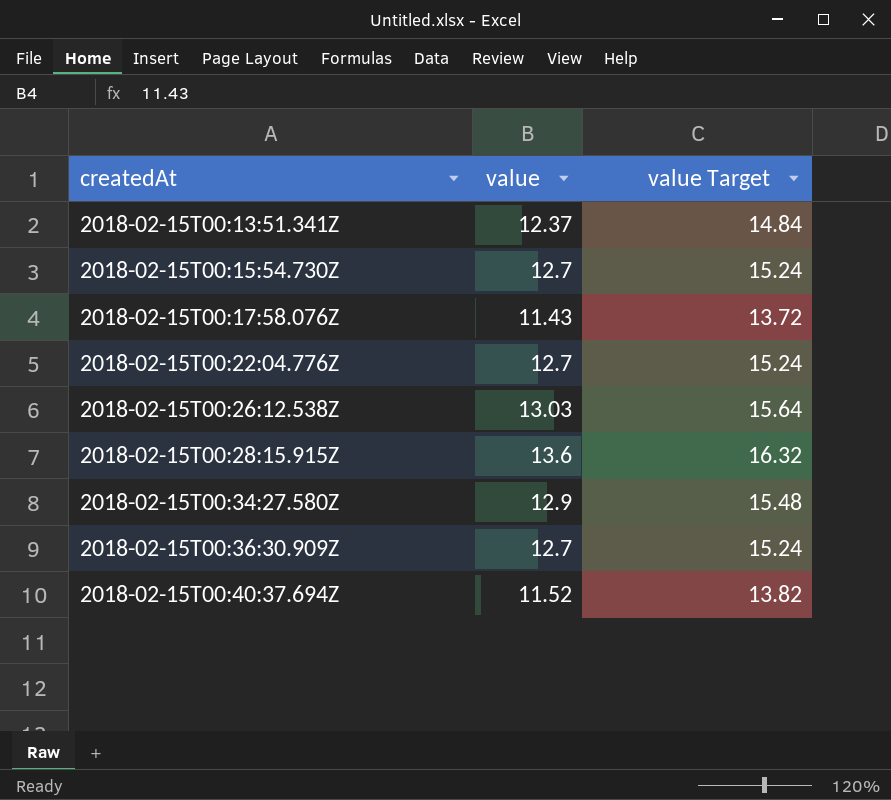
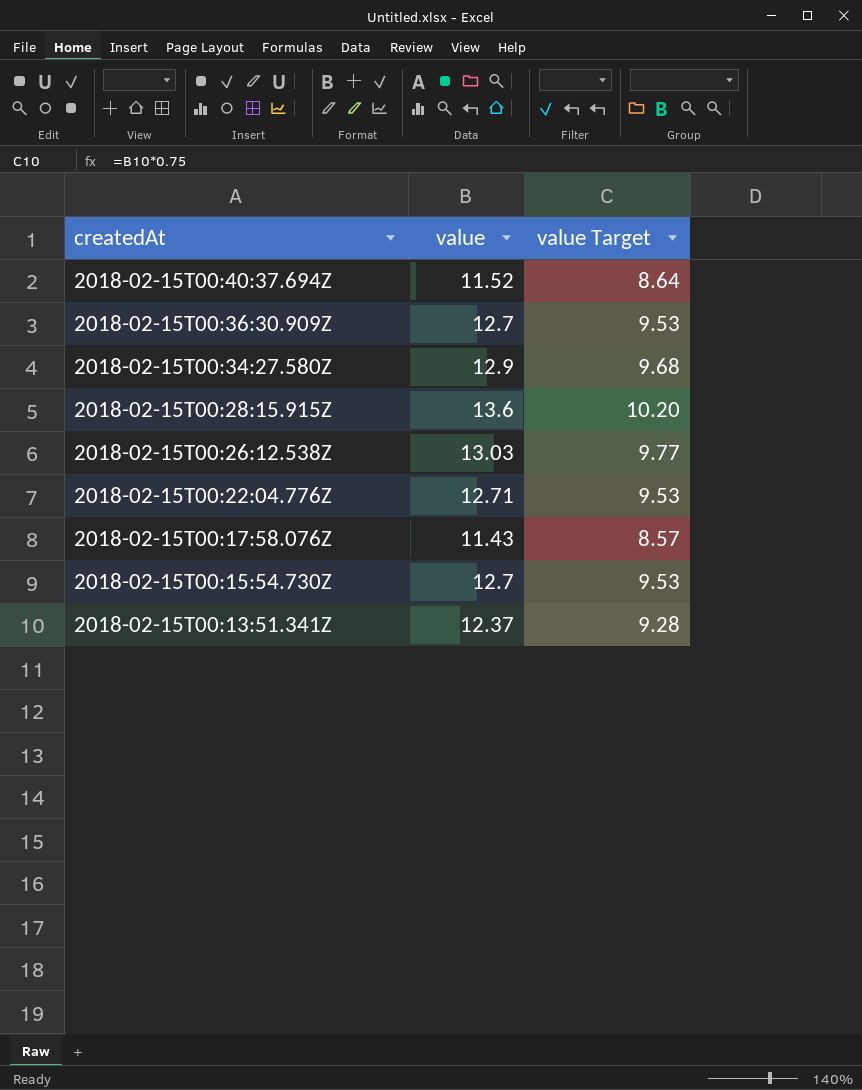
row order: createdAt ascending -> createdAt descending
column value Target | formula: [value] * 1.2 -> [value] * 0.75
2018-02-15T00:22:04.776Z | value: 12.7 -> 12.71

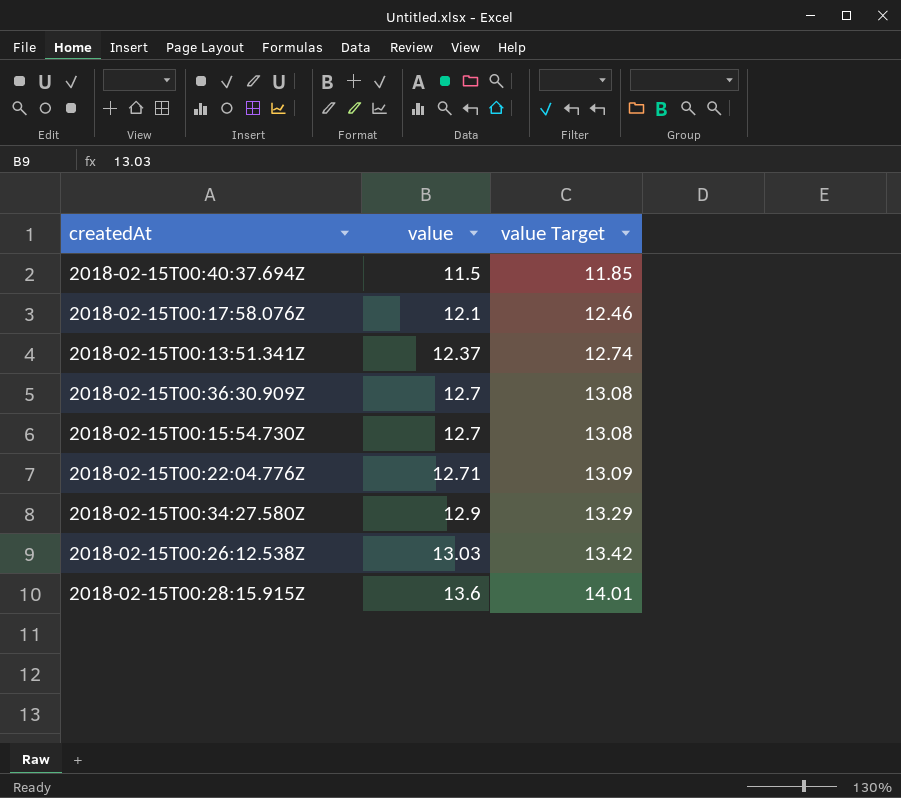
row order: createdAt descending -> value ascending
column value Target | formula: [value] * 0.75 -> [value] * 1.03
2018-02-15T00:40:37.694Z | value: 11.52 -> 11.5
2018-02-15T00:17:58.076Z | value: 11.43 -> 12.1

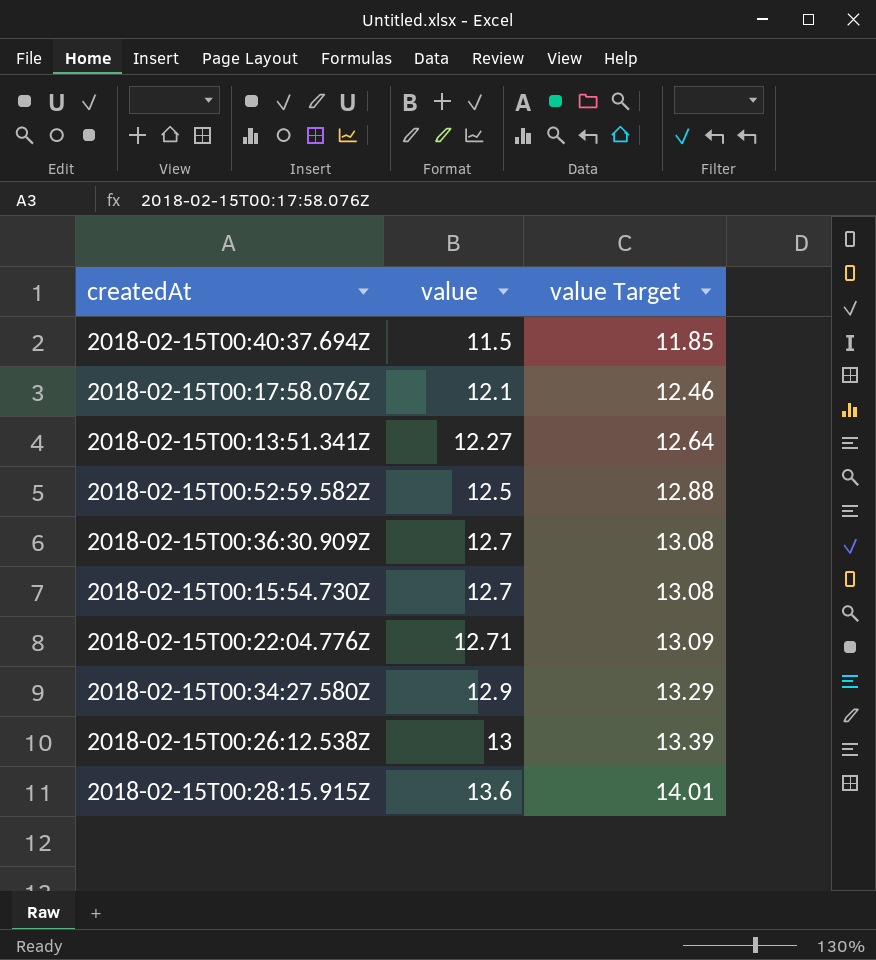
2018-02-15T00:13:51.341Z | value: 12.37 -> 12.27
2018-02-15T00:13:51.341Z | value Target: 12.74 -> 12.64
row 2018-02-15T00:52:59.582Z: none -> 12.5 | 12.88
2018-02-15T00:26:12.538Z | value: 13.03 -> 13
2018-02-15T00:26:12.538Z | value Target: 13.42 -> 13.39

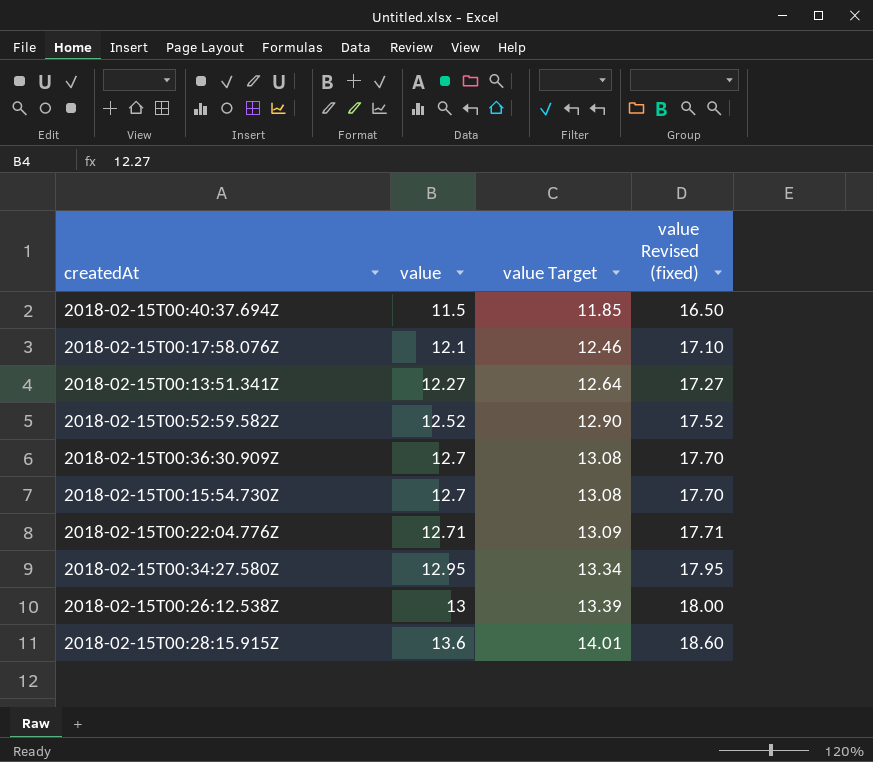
column value Revised (fixed) | formula: none -> [value] + 5
2018-02-15T00:52:59.582Z | value: 12.5 -> 12.52
2018-02-15T00:52:59.582Z | value Target: 12.88 -> 12.90
2018-02-15T00:34:27.580Z | value: 12.9 -> 12.95
2018-02-15T00:34:27.580Z | value Target: 13.29 -> 13.34

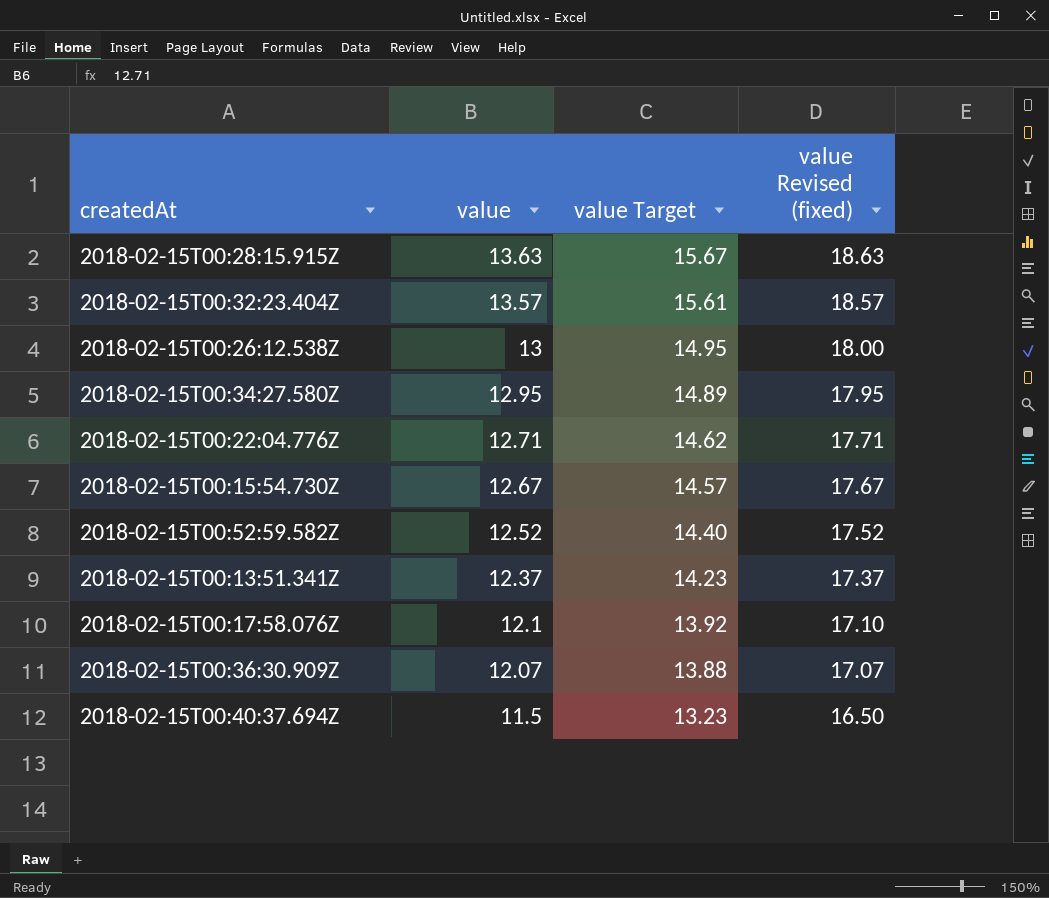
row order: value ascending -> value descending
column value Target | formula: [value] * 1.03 -> [value] * 1.15
2018-02-15T00:28:15.915Z | value: 13.6 -> 13.63
2018-02-15T00:28:15.915Z | value Revised (fixed): 18.60 -> 18.63
row 2018-02-15T00:32:23.404Z: none -> 13.57 | 15.61 | 18.57
2018-02-15T00:15:54.730Z | value: 12.7 -> 12.67
2018-02-15T00:15:54.730Z | value Revised (fixed): 17.70 -> 17.67
2018-02-15T00:13:51.341Z | value: 12.27 -> 12.37
2018-02-15T00:13:51.341Z | value Revised (fixed): 17.27 -> 17.37
2018-02-15T00:36:30.909Z | value: 12.7 -> 12.07
2018-02-15T00:36:30.909Z | value Revised (fixed): 17.70 -> 17.07

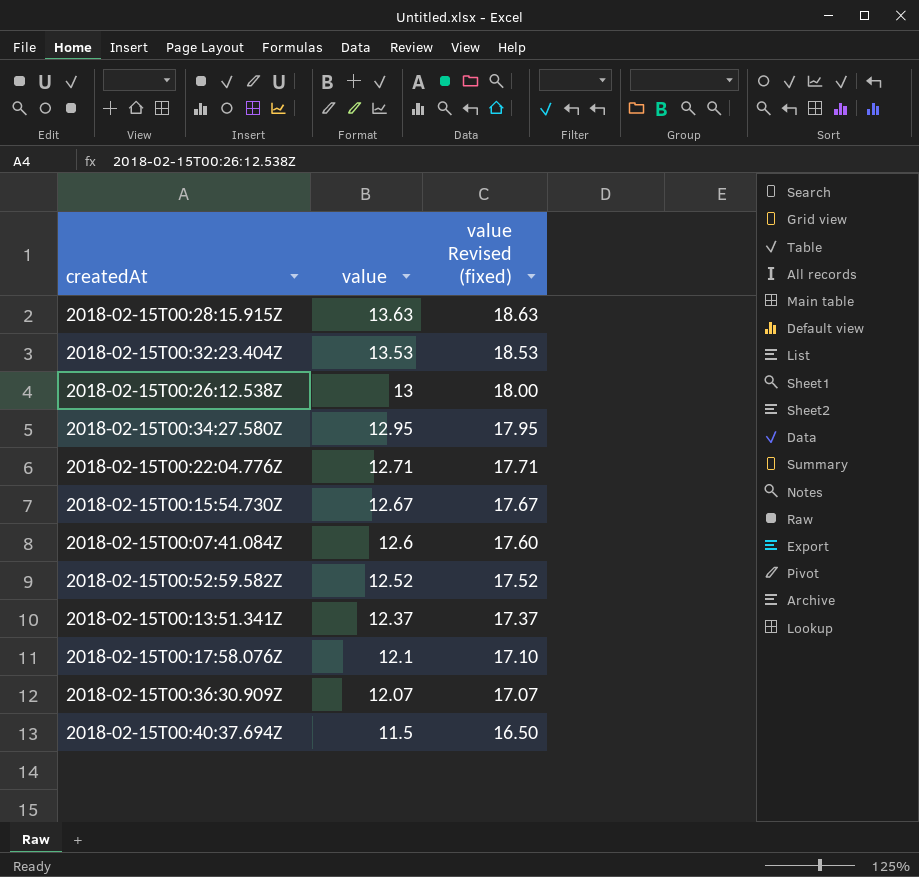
column value Target | formula: [value] * 1.15 -> none
2018-02-15T00:32:23.404Z | value: 13.57 -> 13.53
2018-02-15T00:32:23.404Z | value Revised (fixed): 18.57 -> 18.53
row 2018-02-15T00:07:41.084Z: none -> 12.6 | 17.60

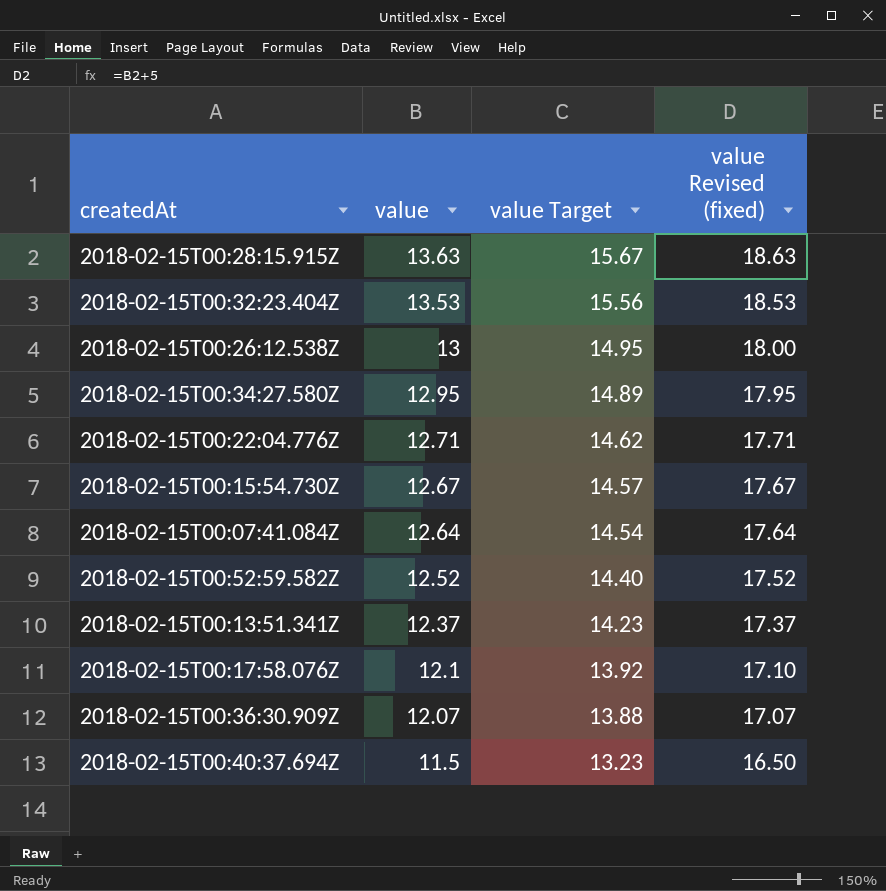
column value Target | formula: none -> [value] * 1.15
2018-02-15T00:07:41.084Z | value: 12.6 -> 12.64
2018-02-15T00:07:41.084Z | value Revised (fixed): 17.60 -> 17.64

